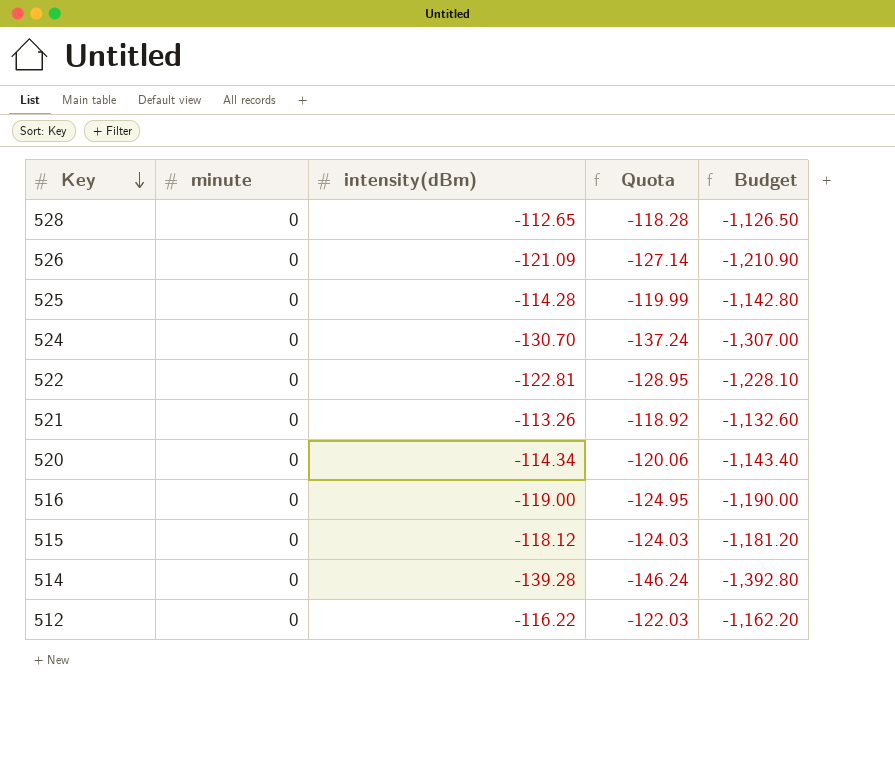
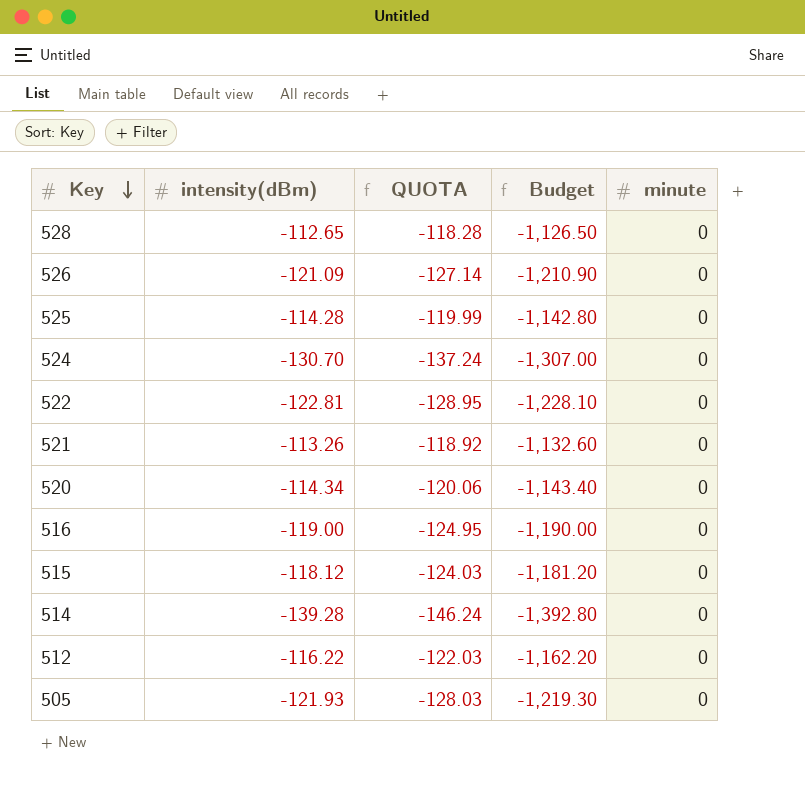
column name: Quota -> QUOTA
column minute | position: 2 -> 5
row 505: none -> -121.93 | -128.03 | -1,219.30 | 0

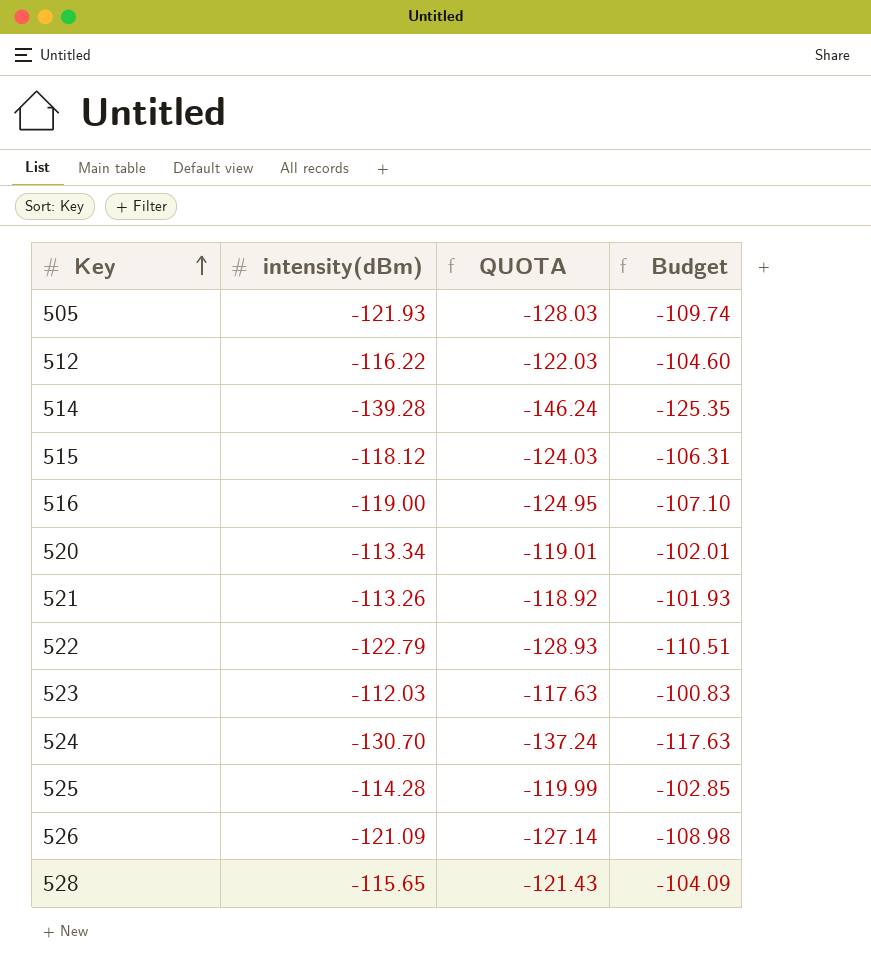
row order: Key descending -> Key ascending
column minute | position: 5 -> none
column Budget | formula: [intensity(dBm)] * 10 -> [intensity(dBm)] * 0.9
520 | intensity(dBm): -114.34 -> -113.34
520 | QUOTA: -120.06 -> -119.01
522 | intensity(dBm): -122.81 -> -122.79
522 | QUOTA: -128.95 -> -128.93
row 523: none -> -112.03 | -117.63 | -100.83
528 | intensity(dBm): -112.65 -> -115.65
528 | QUOTA: -118.28 -> -121.43

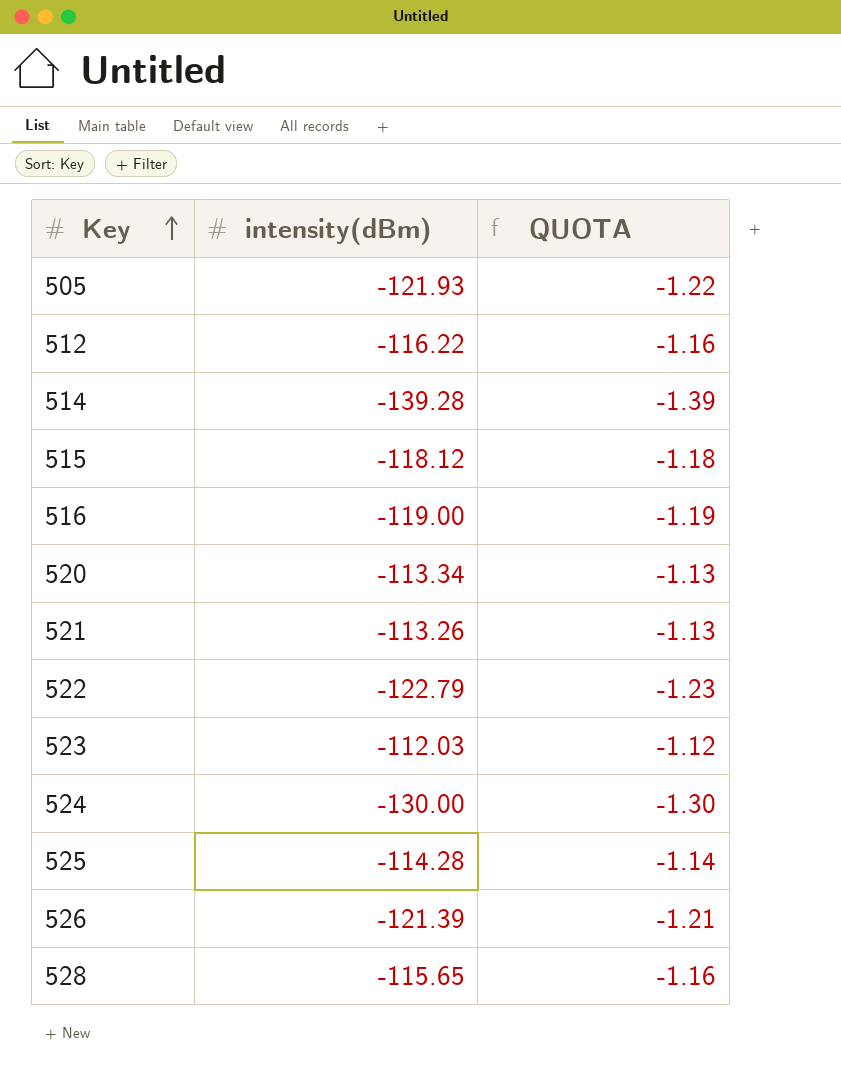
column Budget | formula: [intensity(dBm)] * 0.9 -> none
column QUOTA | formula: [intensity(dBm)] * 1.05 -> [intensity(dBm)] * 0.01
524 | intensity(dBm): -130.70 -> -130.00
526 | intensity(dBm): -121.09 -> -121.39

